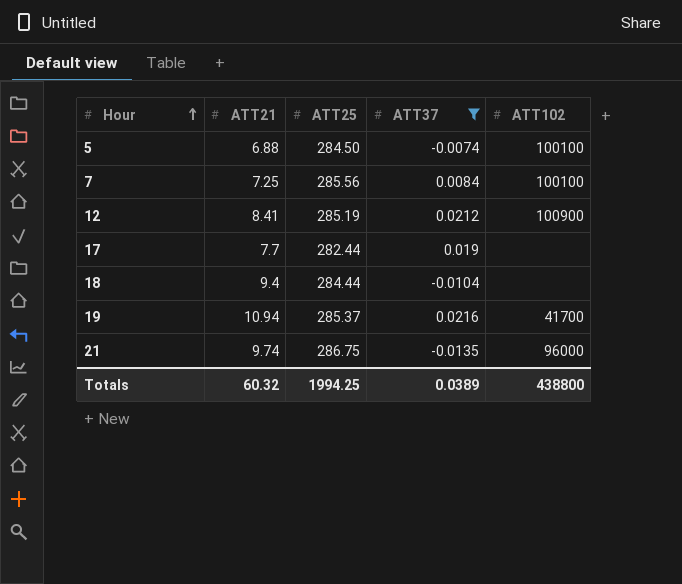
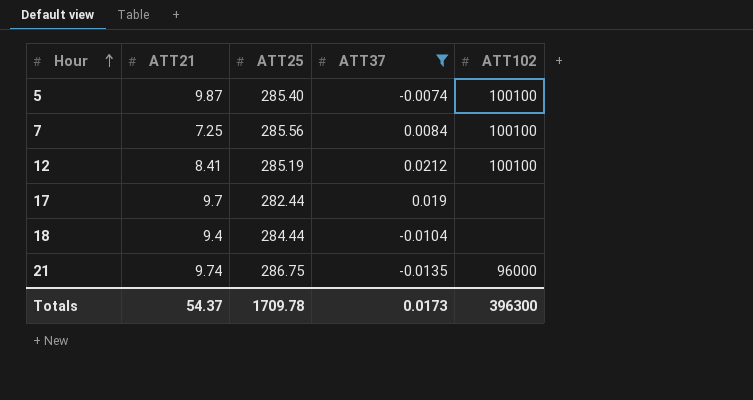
row 19: 10.94 | 285.37 | 0.0216 | 41700 -> none
5 | ATT21: 6.88 -> 9.87
5 | ATT25: 284.50 -> 285.40
12 | ATT102: 100900 -> 100100
17 | ATT21: 7.7 -> 9.7
Totals | ATT21: 60.32 -> 54.37
Totals | ATT25: 1994.25 -> 1709.78
Totals | ATT37: 0.0389 -> 0.0173
Totals | ATT102: 438800 -> 396300

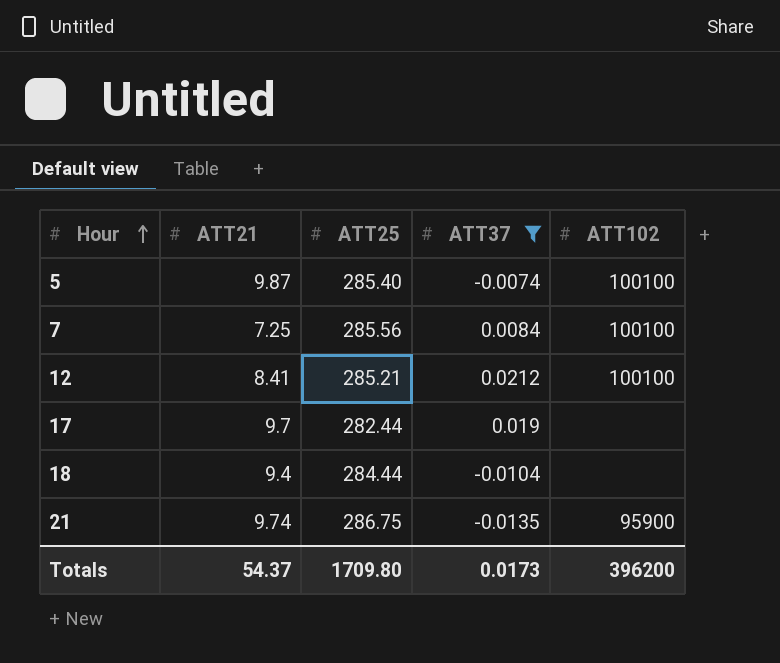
12 | ATT25: 285.19 -> 285.21
21 | ATT102: 96000 -> 95900
Totals | ATT25: 1709.78 -> 1709.80
Totals | ATT102: 396300 -> 396200

